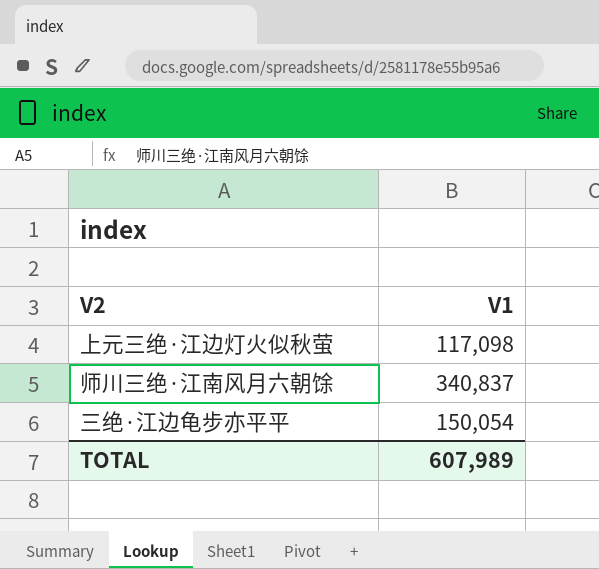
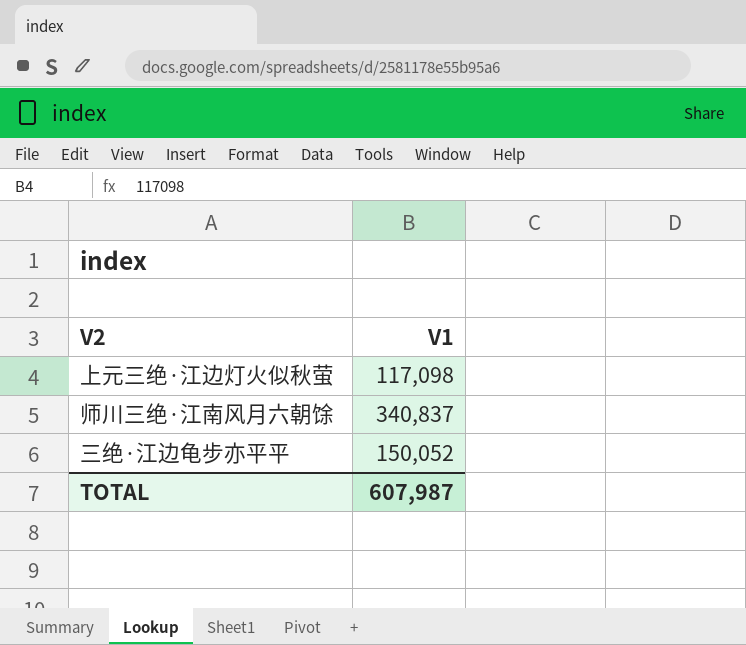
三绝·江边龟步亦平平 | V1: 150,054 -> 150,052
TOTAL | V1: 607,989 -> 607,987

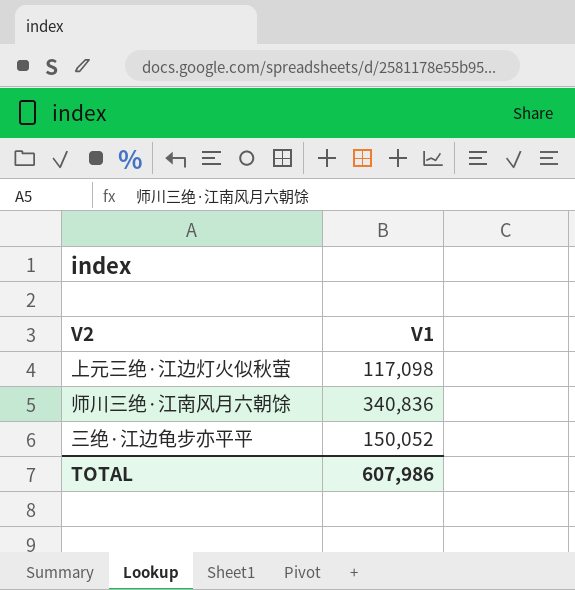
师川三绝·江南风月六朝馀 | V1: 340,837 -> 340,836
TOTAL | V1: 607,987 -> 607,986

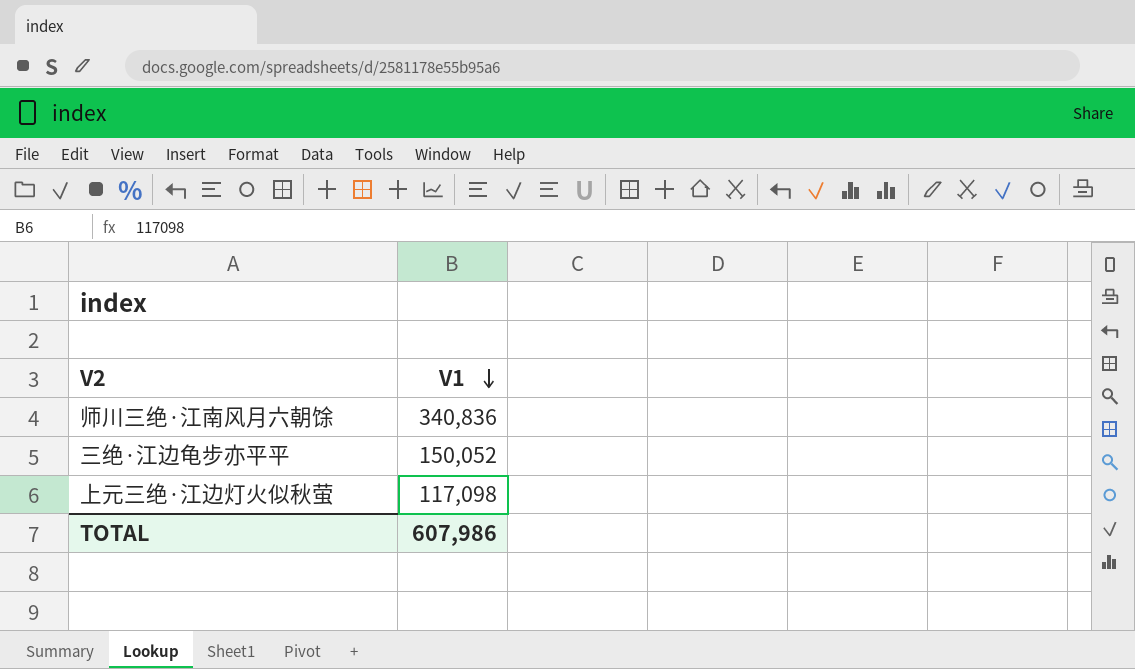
row order: none -> V1 descending

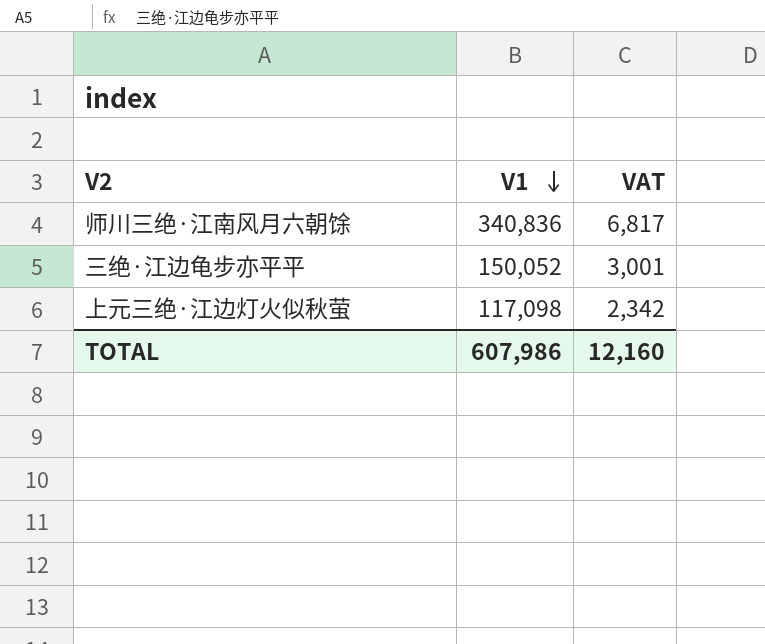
column VAT | formula: none -> [V1] * 0.02

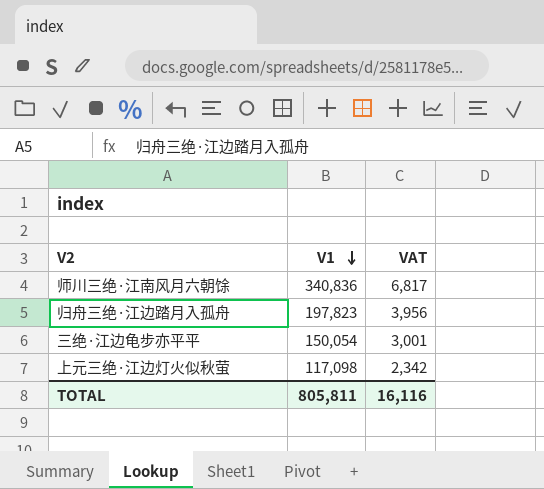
row 归舟三绝·江边踏月入孤舟: none -> 197,823 | 3,956
三绝·江边龟步亦平平 | V1: 150,052 -> 150,054
TOTAL | V1: 607,986 -> 805,811
TOTAL | VAT: 12,160 -> 16,116

